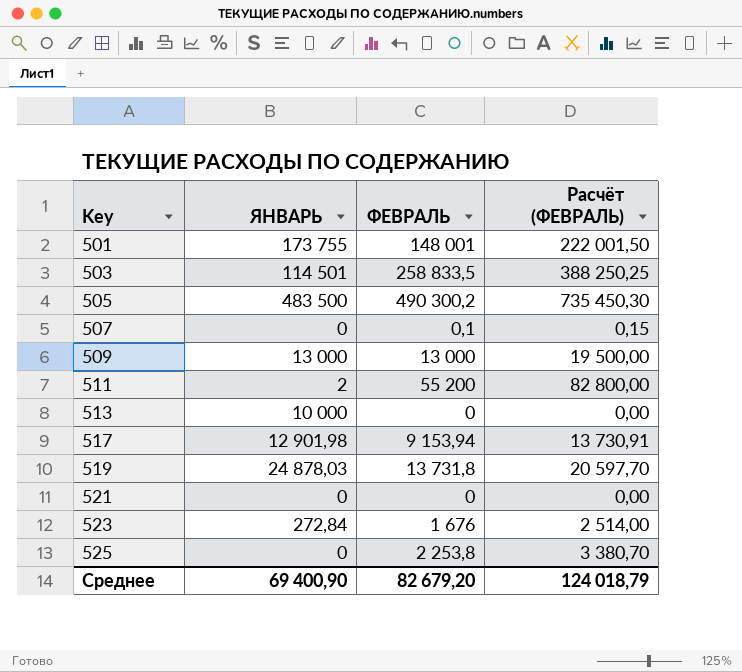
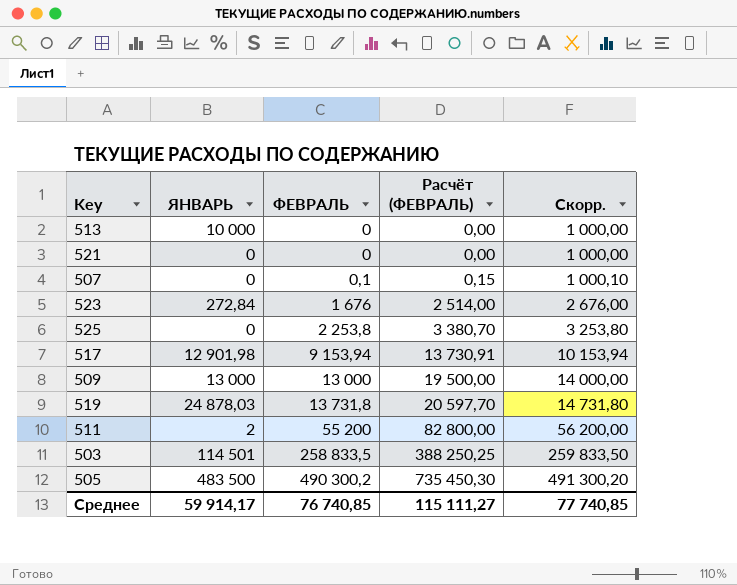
row order: Key ascending -> ФЕВРАЛЬ ascending
column Скорр. | formula: none -> [ФЕВРАЛЬ] + 1000
row 501: 173 755 | 148 001 | 222 001,50 -> none
Среднее | ЯНВАРЬ: 69 400,90 -> 59 914,17
Среднее | ФЕВРАЛЬ: 82 679,20 -> 76 740,85
Среднее | Расчёт (ФЕВРАЛЬ): 124 018,79 -> 115 111,27

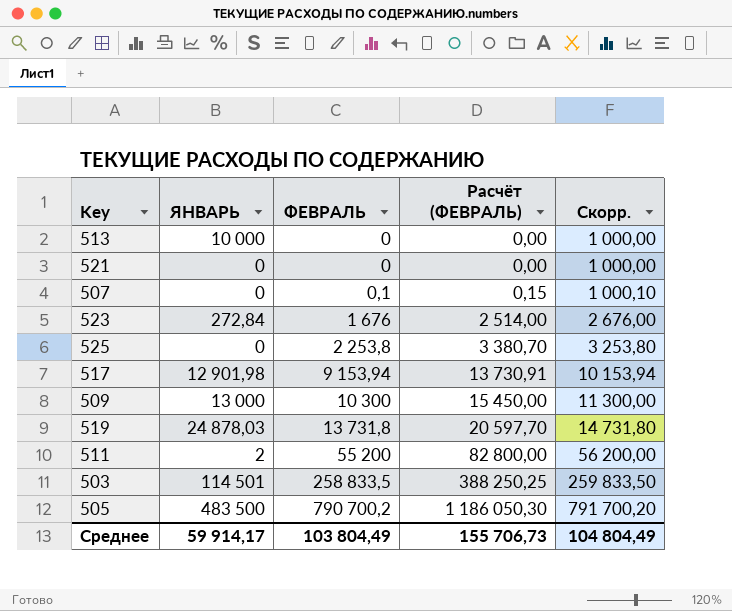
509 | ФЕВРАЛЬ: 13 000 -> 10 300
509 | Расчёт (ФЕВРАЛЬ): 19 500,00 -> 15 450,00
509 | Скорр.: 14 000,00 -> 11 300,00
505 | ФЕВРАЛЬ: 490 300,2 -> 790 700,2
505 | Расчёт (ФЕВРАЛЬ): 735 450,30 -> 1 186 050,30
505 | Скорр.: 491 300,20 -> 791 700,20
Среднее | ФЕВРАЛЬ: 76 740,85 -> 103 804,49
Среднее | Расчёт (ФЕВРАЛЬ): 115 111,27 -> 155 706,73
Среднее | Скорр.: 77 740,85 -> 104 804,49

